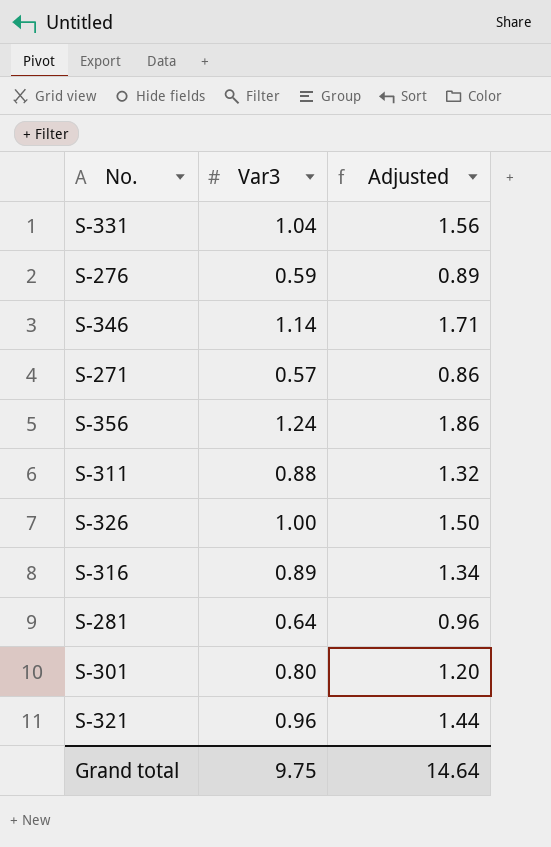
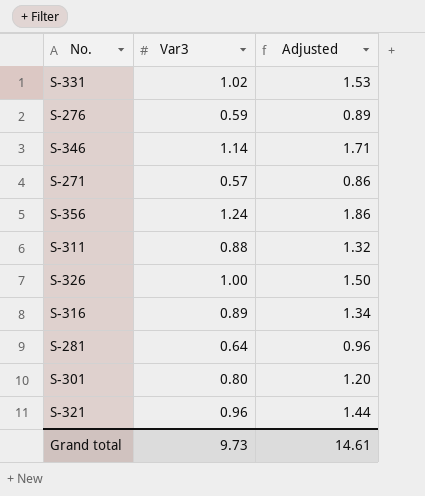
S-331 | Var3: 1.04 -> 1.02
S-331 | Adjusted: 1.56 -> 1.53
Grand total | Var3: 9.75 -> 9.73
Grand total | Adjusted: 14.64 -> 14.61

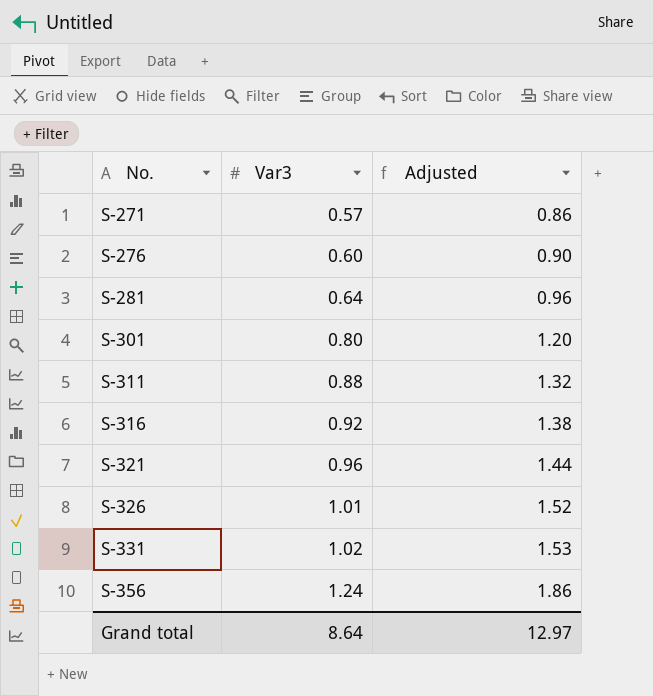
row order: none -> No. ascending
row S-346: 1.14 | 1.71 -> none
S-276 | Var3: 0.59 -> 0.60
S-276 | Adjusted: 0.89 -> 0.90
S-316 | Var3: 0.89 -> 0.92
S-316 | Adjusted: 1.34 -> 1.38
S-326 | Var3: 1.00 -> 1.01
S-326 | Adjusted: 1.50 -> 1.52
Grand total | Var3: 9.73 -> 8.64
Grand total | Adjusted: 14.61 -> 12.97

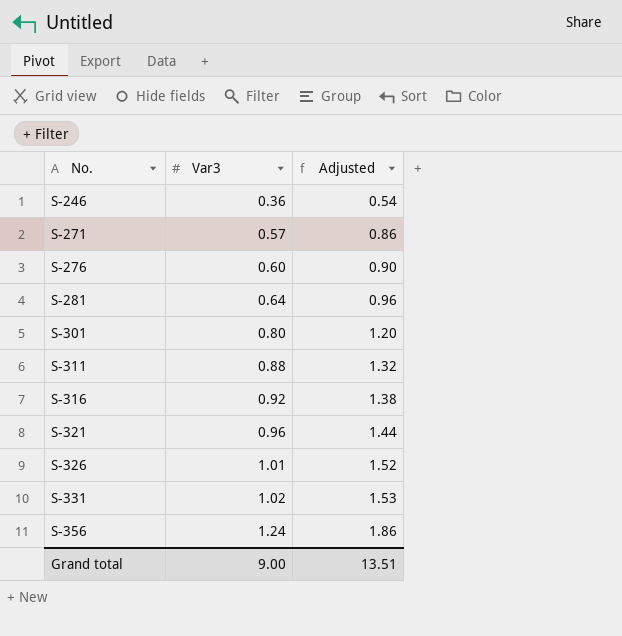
row S-246: none -> 0.36 | 0.54
Grand total | Var3: 8.64 -> 9.00
Grand total | Adjusted: 12.97 -> 13.51

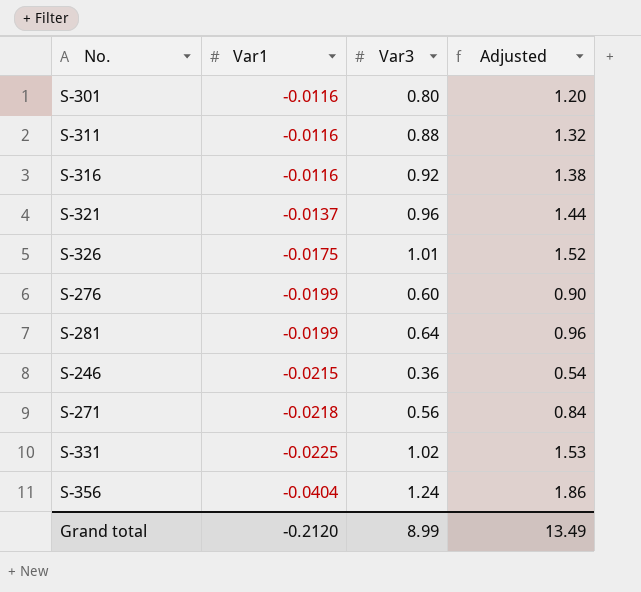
row order: No. ascending -> Var1 descending
column Var1 | position: none -> 2
S-271 | Var3: 0.57 -> 0.56
S-271 | Adjusted: 0.86 -> 0.84
Grand total | Var3: 9.00 -> 8.99
Grand total | Adjusted: 13.51 -> 13.49

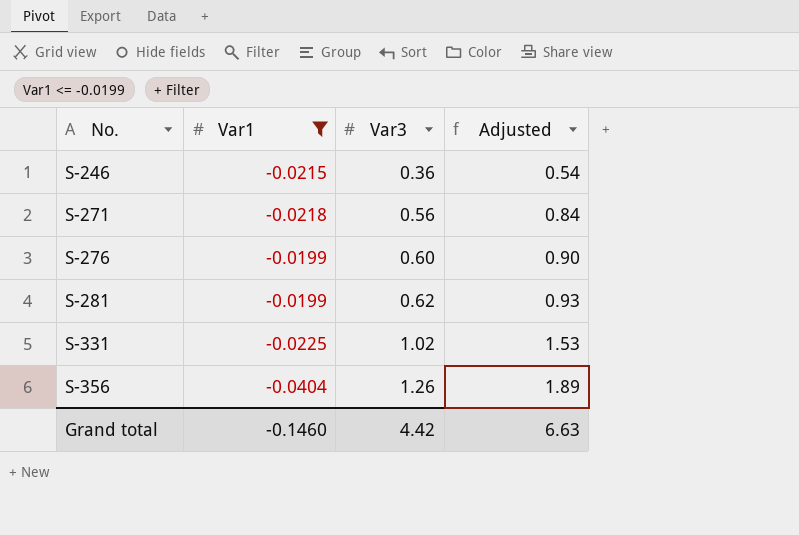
filter: none -> Var1 <= -0.0199
row order: Var1 descending -> No. ascending
S-281 | Var3: 0.64 -> 0.62
S-281 | Adjusted: 0.96 -> 0.93
S-356 | Var3: 1.24 -> 1.26
S-356 | Adjusted: 1.86 -> 1.89
Grand total | Var1: -0.2120 -> -0.1460
Grand total | Var3: 8.99 -> 4.42
Grand total | Adjusted: 13.49 -> 6.63

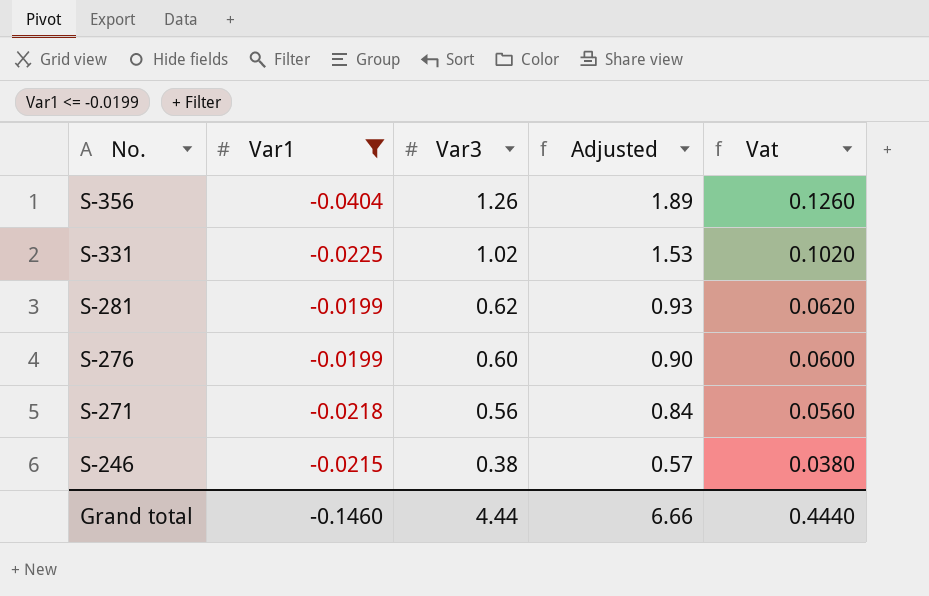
row order: No. ascending -> No. descending
column Vat | formula: none -> [Var3] * 0.1
S-246 | Var3: 0.36 -> 0.38
S-246 | Adjusted: 0.54 -> 0.57
Grand total | Var3: 4.42 -> 4.44
Grand total | Adjusted: 6.63 -> 6.66

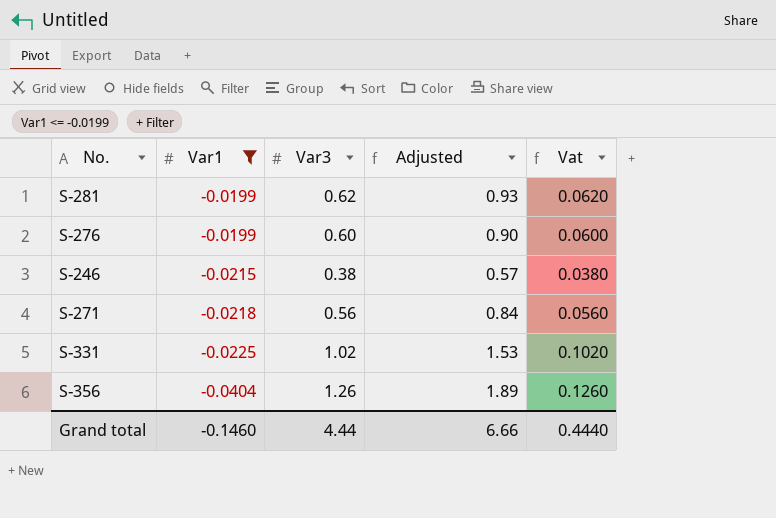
row order: No. descending -> Var1 descending

